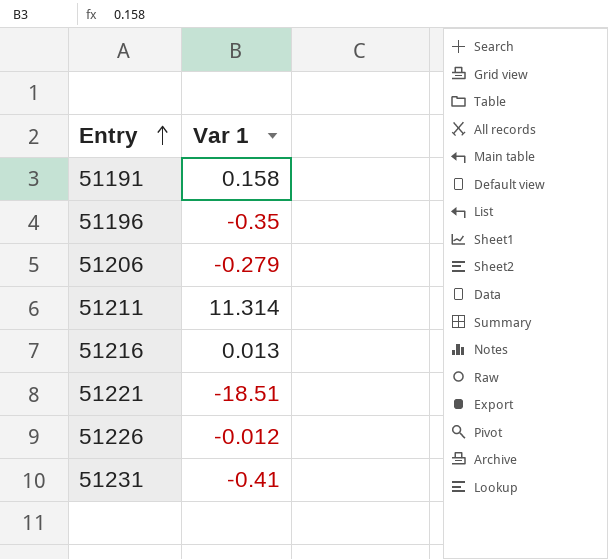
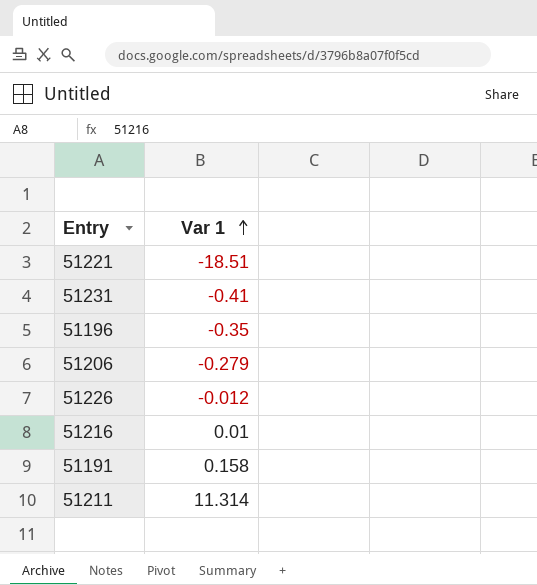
row order: Entry ascending -> Var 1 ascending
51216 | Var 1: 0.013 -> 0.01

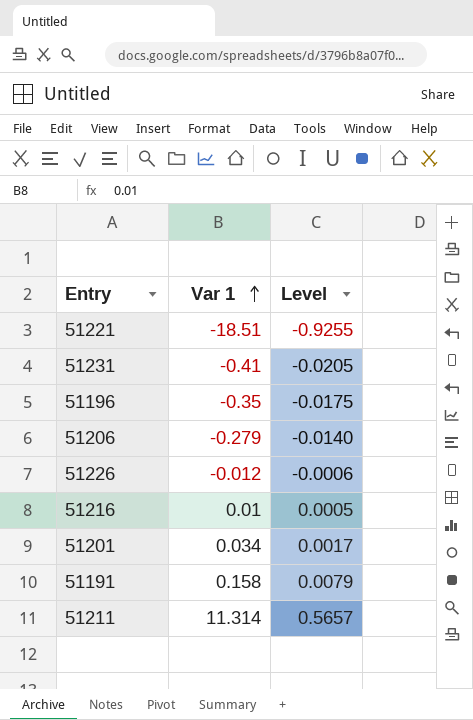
column Level | formula: none -> [Var 1] * 0.05
row 51201: none -> 0.034 | 0.0017

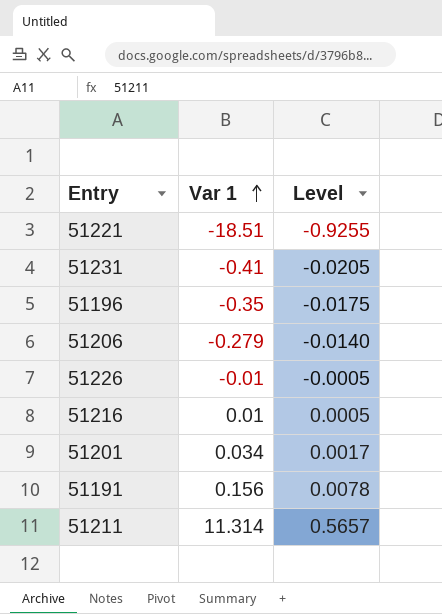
51226 | Var 1: -0.012 -> -0.01
51226 | Level: -0.0006 -> -0.0005
51191 | Var 1: 0.158 -> 0.156
51191 | Level: 0.0079 -> 0.0078

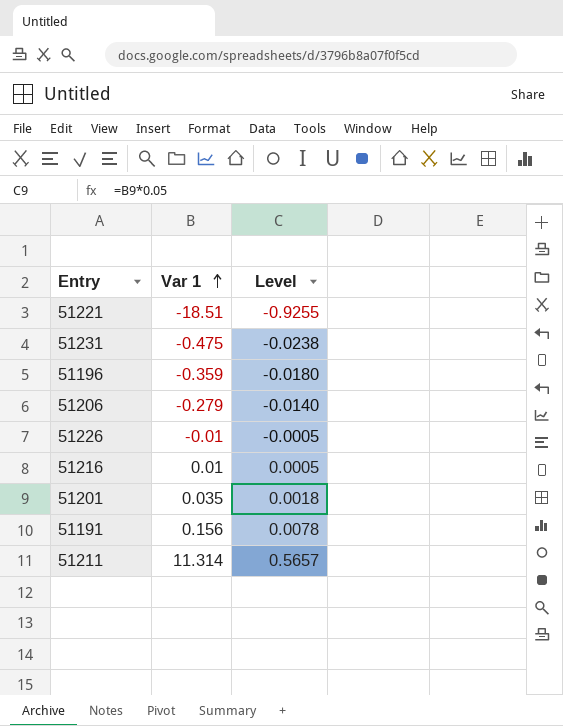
51231 | Var 1: -0.41 -> -0.475
51231 | Level: -0.0205 -> -0.0238
51196 | Var 1: -0.35 -> -0.359
51196 | Level: -0.0175 -> -0.0180
51201 | Var 1: 0.034 -> 0.035
51201 | Level: 0.0017 -> 0.0018

